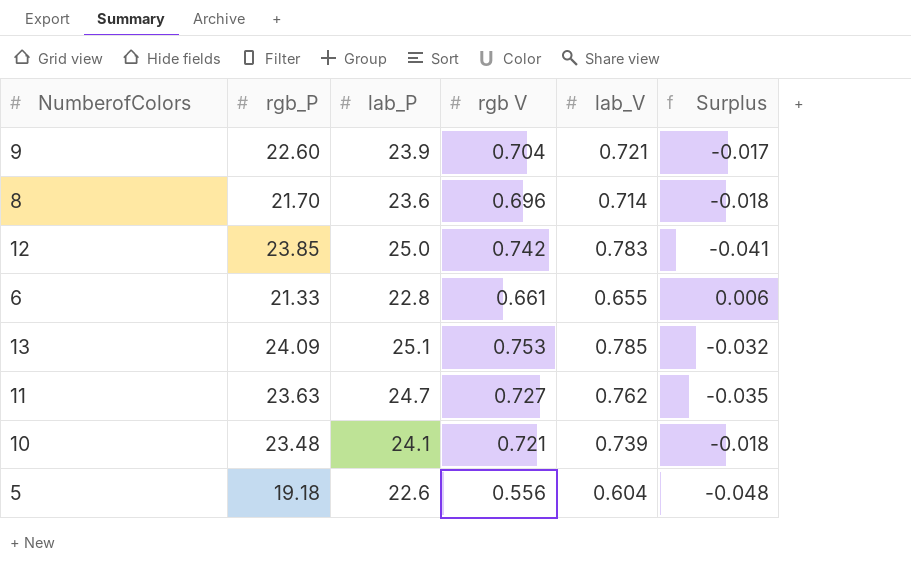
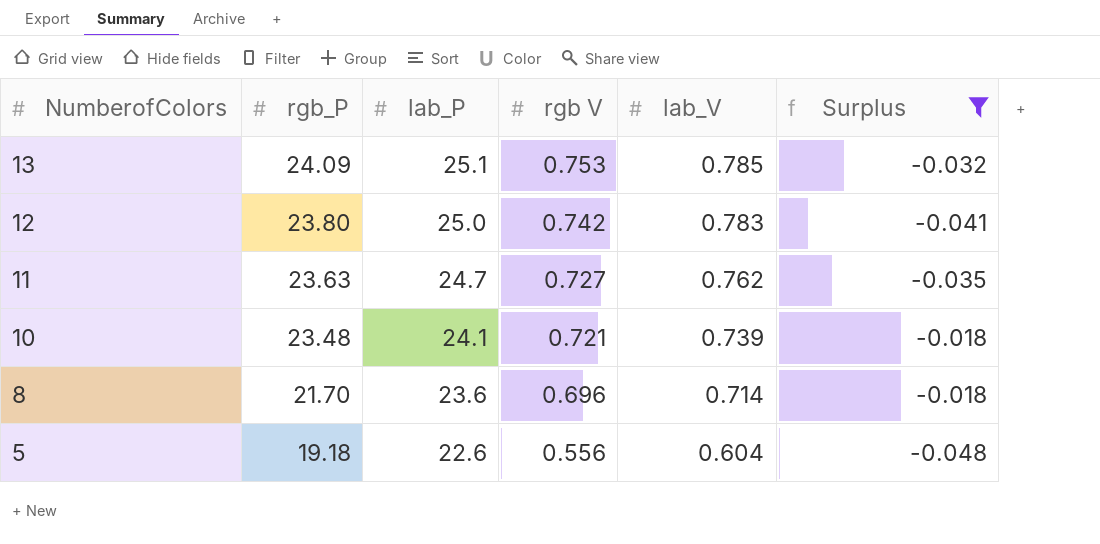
filter: none -> Surplus <= -0.018
row order: none -> NumberofColors descending
12 | rgb_P: 23.85 -> 23.80

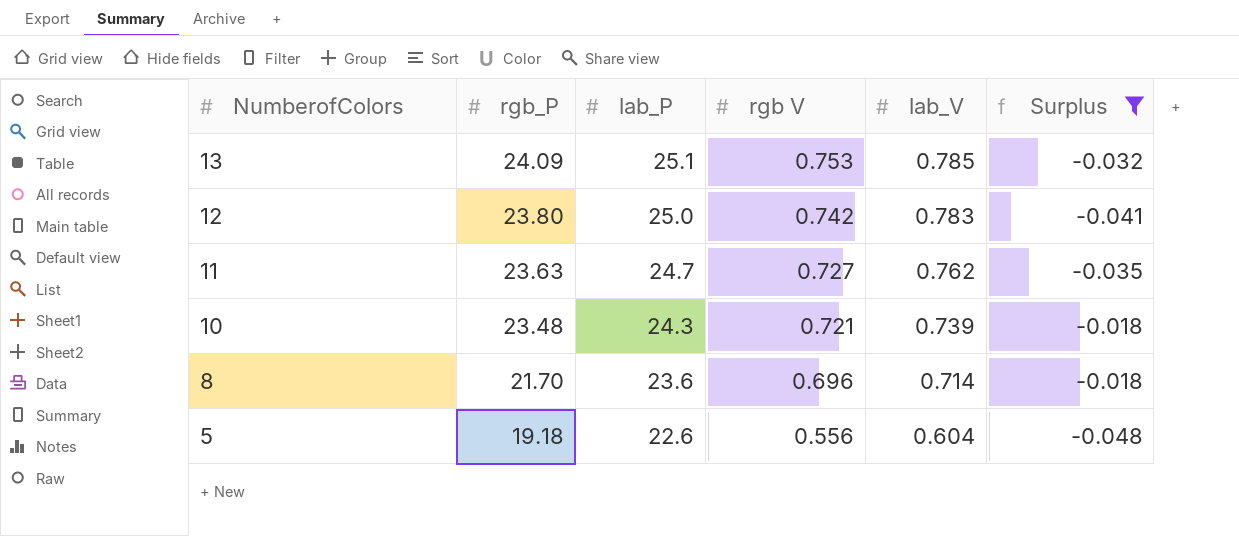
10 | lab_P: 24.1 -> 24.3

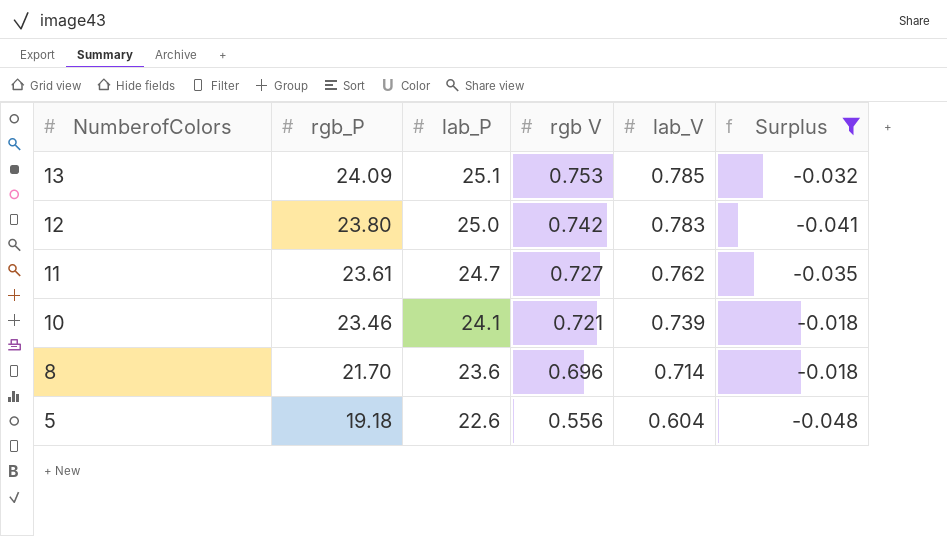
11 | rgb_P: 23.63 -> 23.61
10 | rgb_P: 23.48 -> 23.46
10 | lab_P: 24.3 -> 24.1

